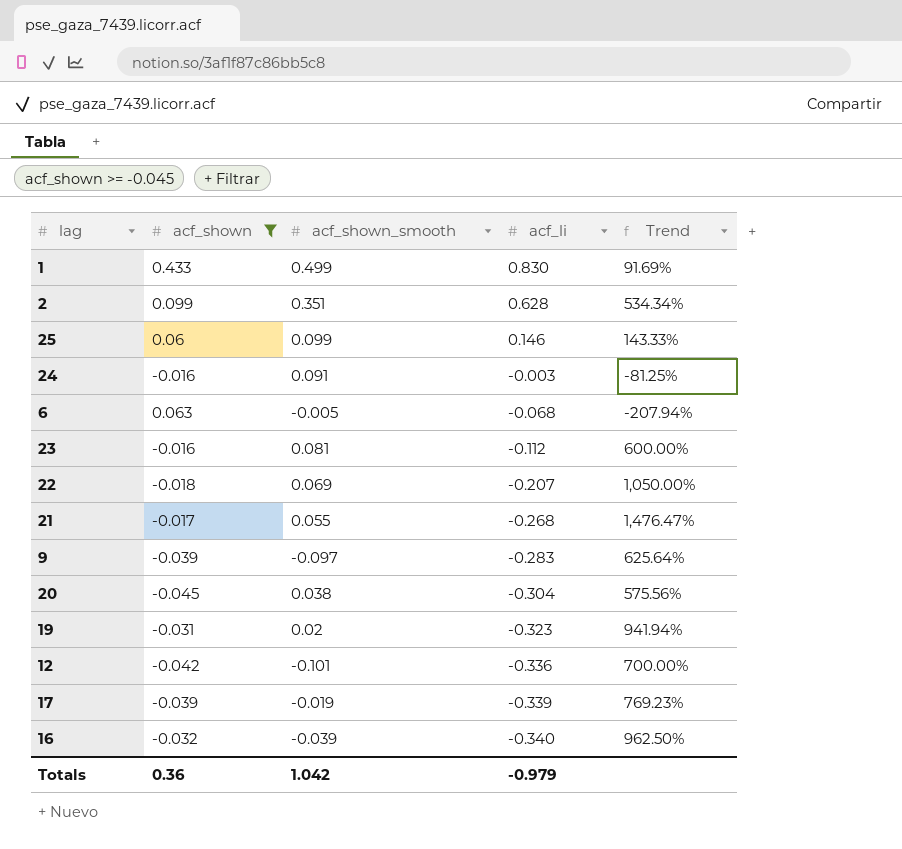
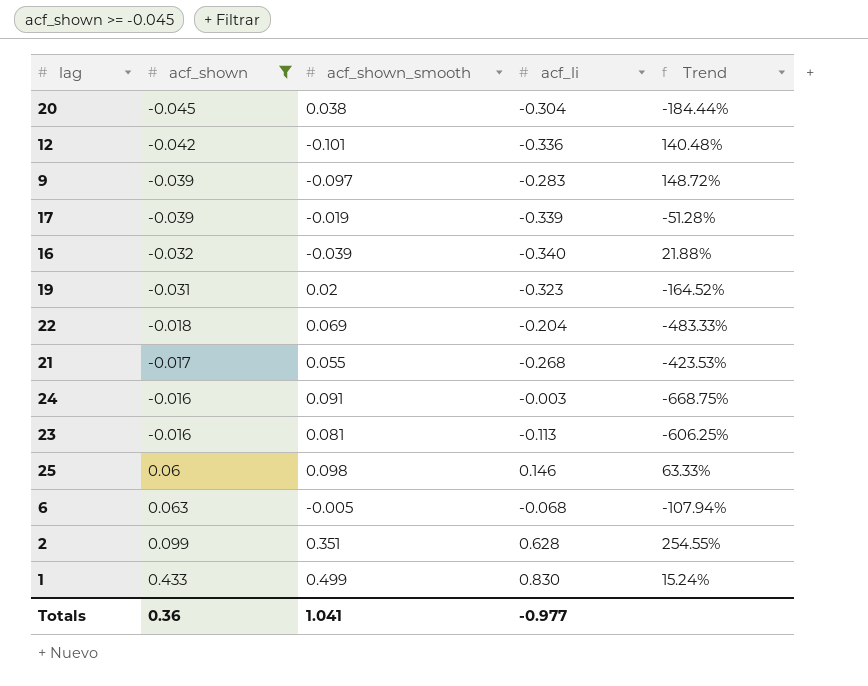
row order: acf_li descending -> acf_shown ascending
column Trend | formula: ([acf_li] - [acf_shown]) / [acf_shown] -> ([acf_shown_smooth] - [acf_shown]) / [acf_shown]
22 | acf_li: -0.207 -> -0.204
23 | acf_li: -0.112 -> -0.113
25 | acf_shown_smooth: 0.099 -> 0.098
Totals | acf_shown_smooth: 1.042 -> 1.041
Totals | acf_li: -0.979 -> -0.977

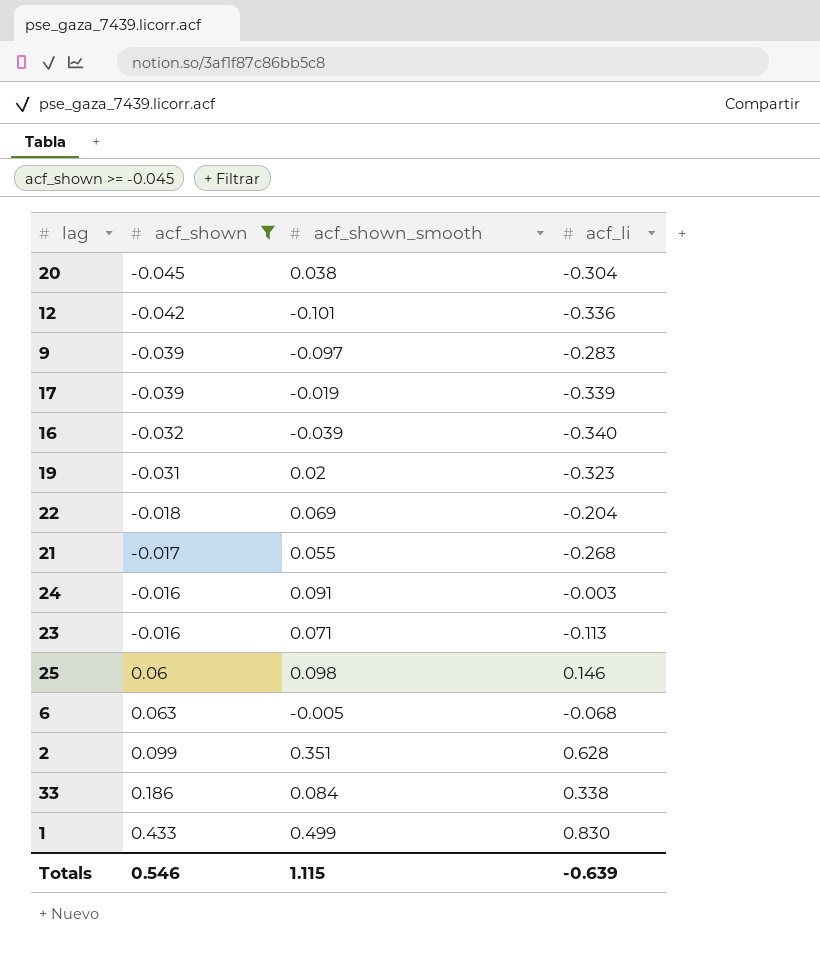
column Trend | formula: ([acf_shown_smooth] - [acf_shown]) / [acf_shown] -> none
23 | acf_shown_smooth: 0.081 -> 0.071
row 33: none -> 0.186 | 0.084 | 0.338
Totals | acf_shown: 0.36 -> 0.546
Totals | acf_shown_smooth: 1.041 -> 1.115
Totals | acf_li: -0.977 -> -0.639

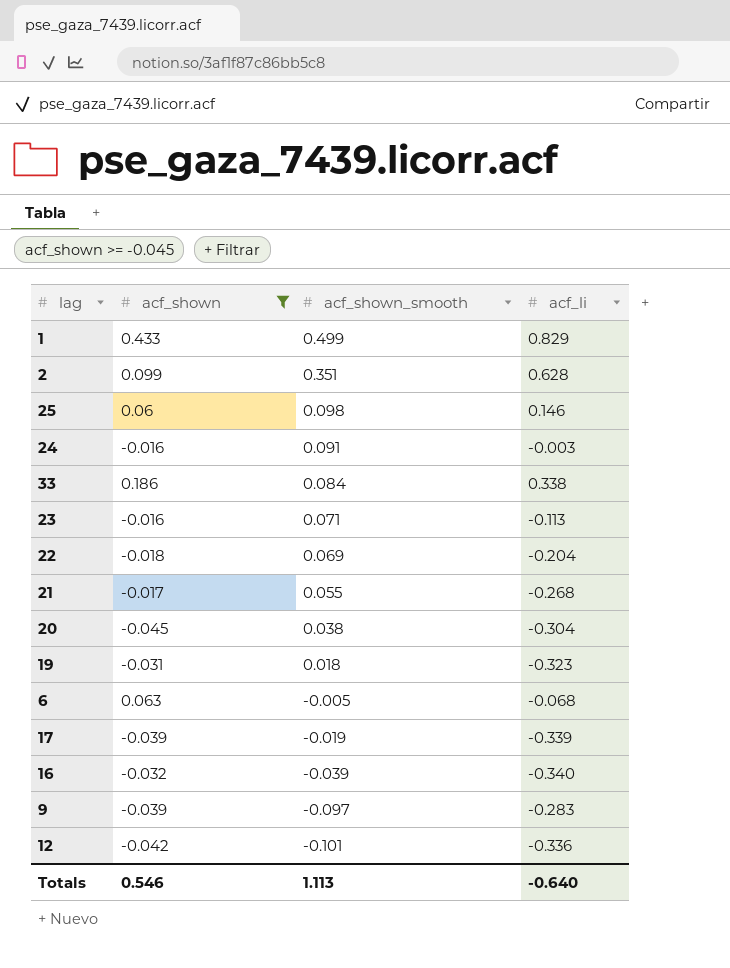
row order: acf_shown ascending -> acf_shown_smooth descending
1 | acf_li: 0.830 -> 0.829
19 | acf_shown_smooth: 0.02 -> 0.018
Totals | acf_shown_smooth: 1.115 -> 1.113
Totals | acf_li: -0.639 -> -0.640

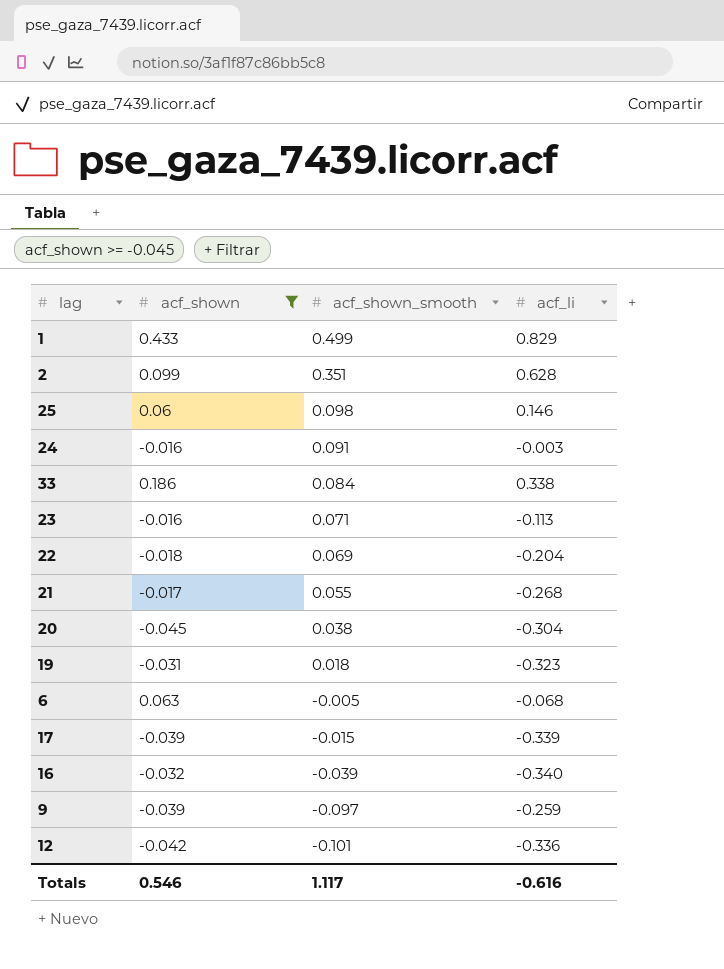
17 | acf_shown_smooth: -0.019 -> -0.015
9 | acf_li: -0.283 -> -0.259
Totals | acf_shown_smooth: 1.113 -> 1.117
Totals | acf_li: -0.640 -> -0.616

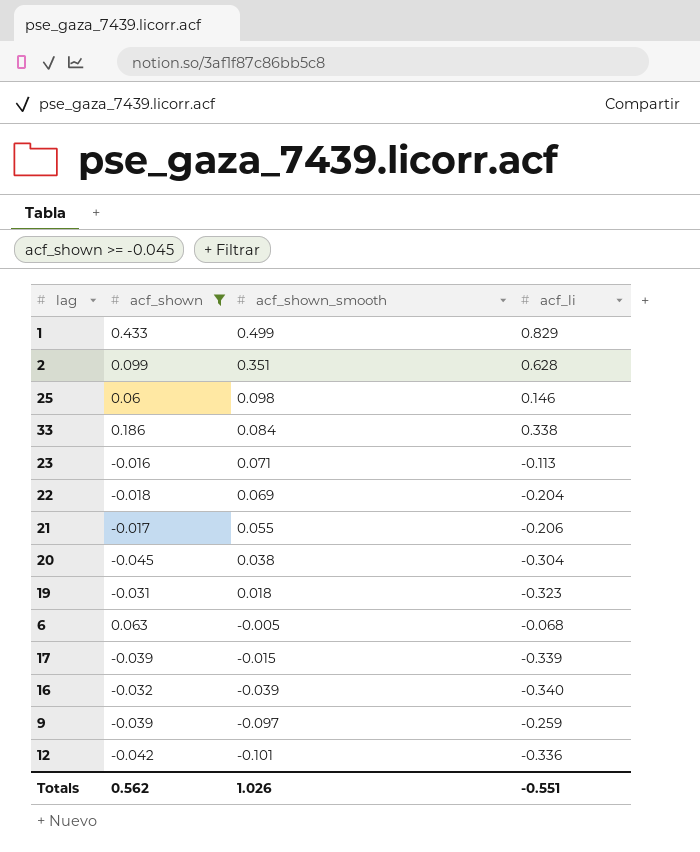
row 24: -0.016 | 0.091 | -0.003 -> none
21 | acf_li: -0.268 -> -0.206
Totals | acf_shown: 0.546 -> 0.562
Totals | acf_shown_smooth: 1.117 -> 1.026
Totals | acf_li: -0.616 -> -0.551

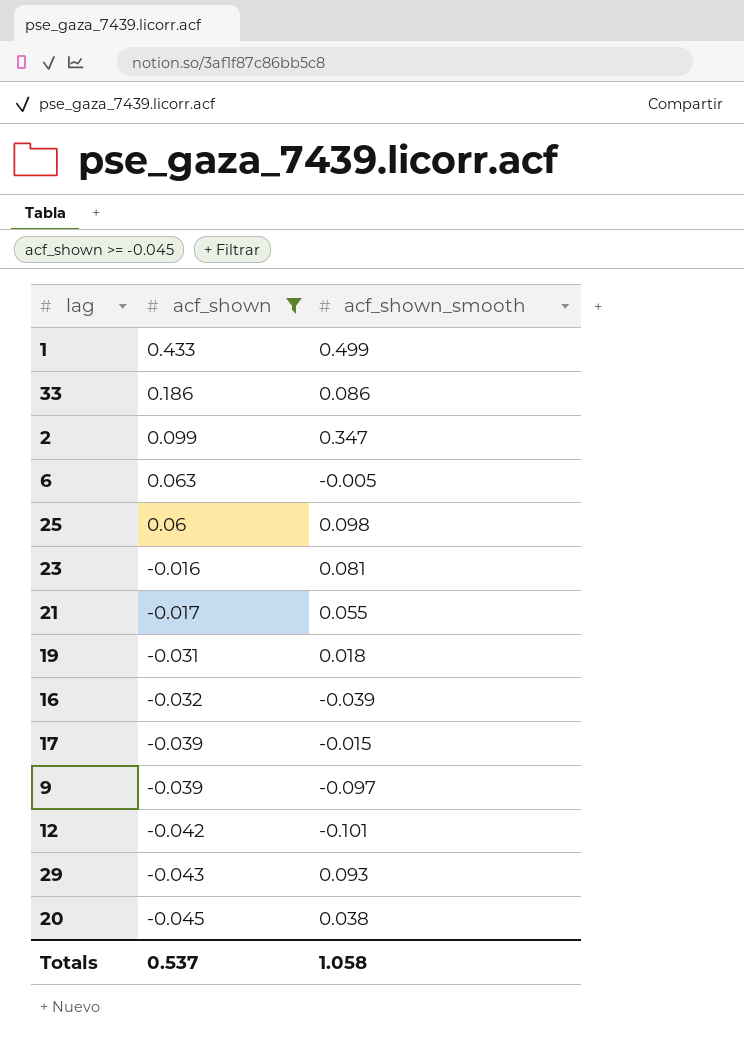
row order: acf_shown_smooth descending -> acf_shown descending
column acf_li | position: 4 -> none
row 22: -0.018 | 0.069 | -0.204 -> none
33 | acf_shown_smooth: 0.084 -> 0.086
2 | acf_shown_smooth: 0.351 -> 0.347
23 | acf_shown_smooth: 0.071 -> 0.081
row 29: none -> -0.043 | 0.093
Totals | acf_shown: 0.562 -> 0.537
Totals | acf_shown_smooth: 1.026 -> 1.058

